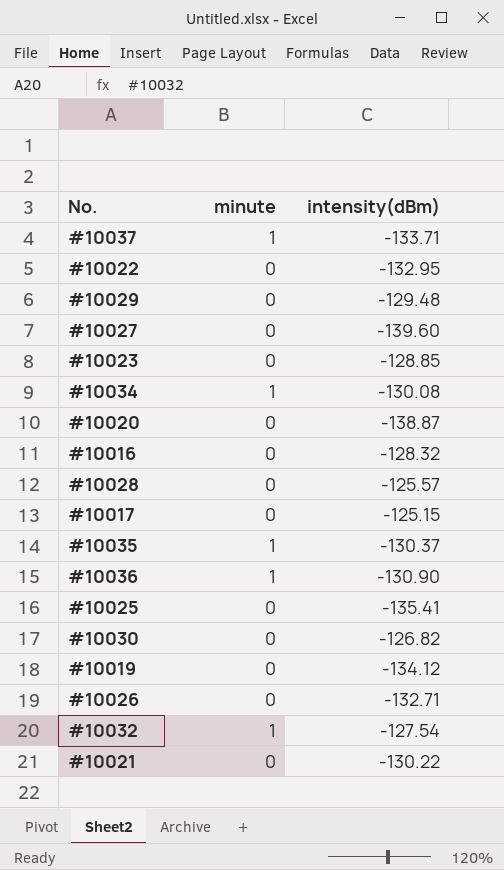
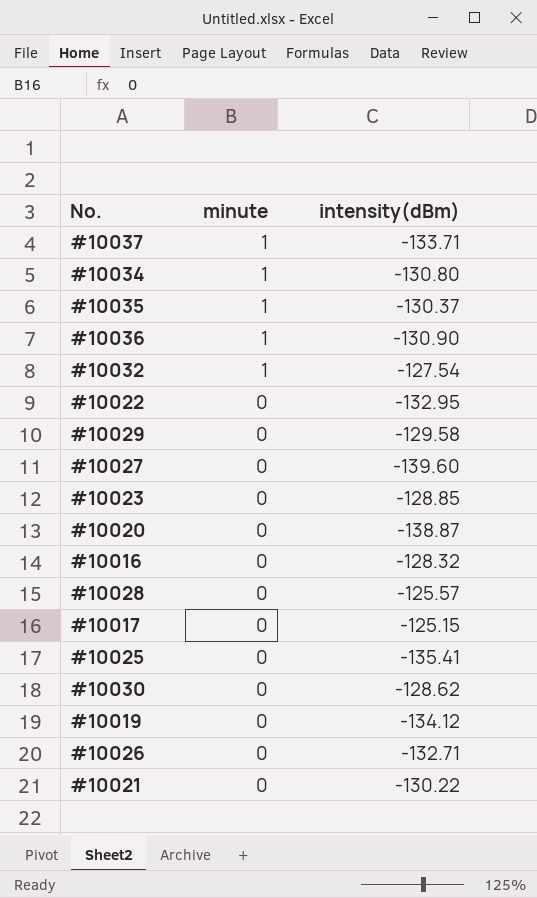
row order: none -> minute descending
#10034 | intensity(dBm): -130.08 -> -130.80
#10029 | intensity(dBm): -129.48 -> -129.58
#10030 | intensity(dBm): -126.82 -> -128.62

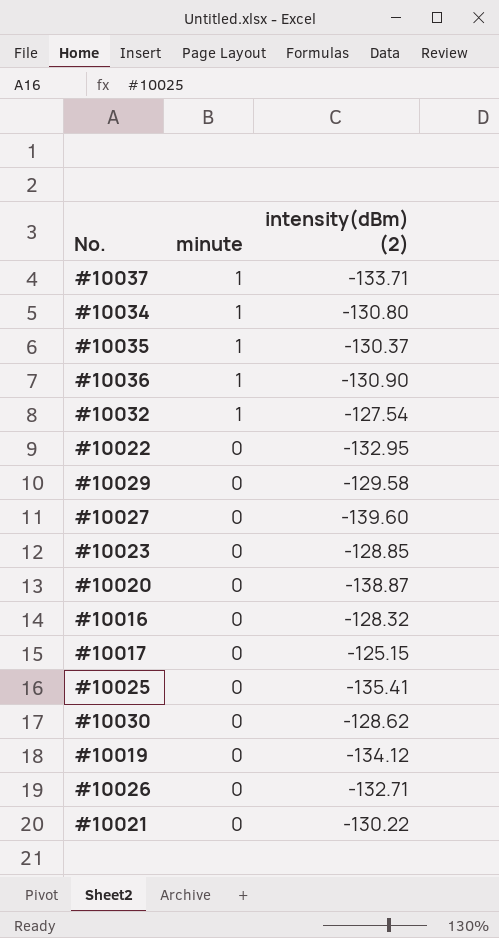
column name: intensity(dBm) -> intensity(dBm) (2)
row #10028: 0 | -125.57 -> none

